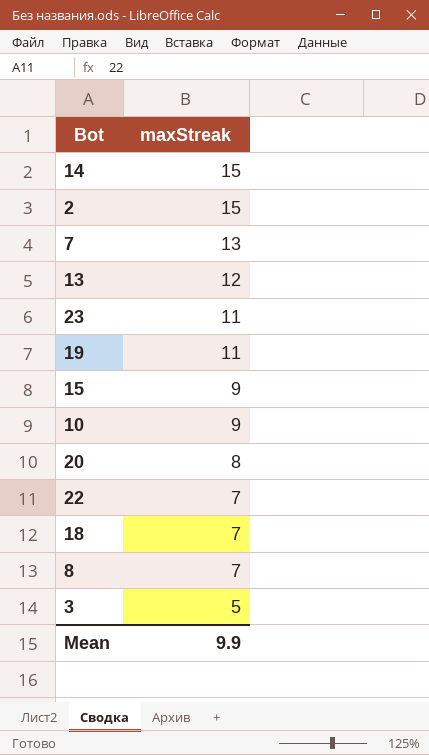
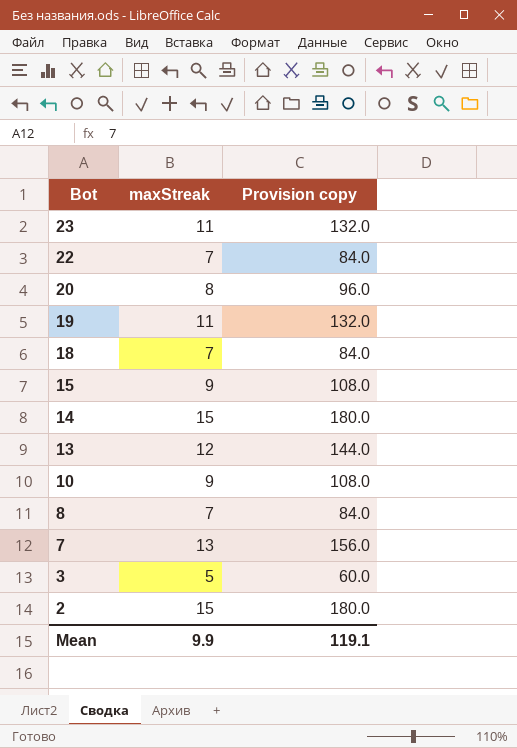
row order: maxStreak descending -> Bot descending
column Provision copy | formula: none -> [maxStreak] * 12

